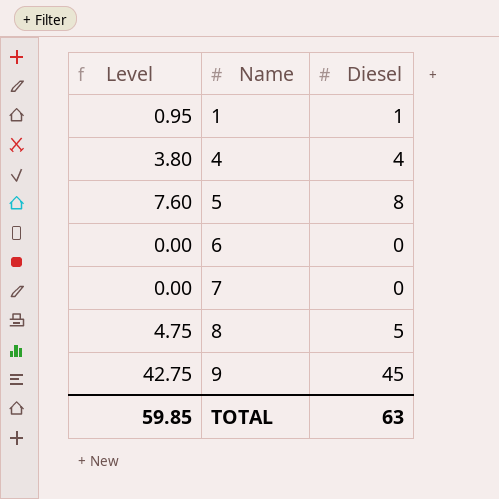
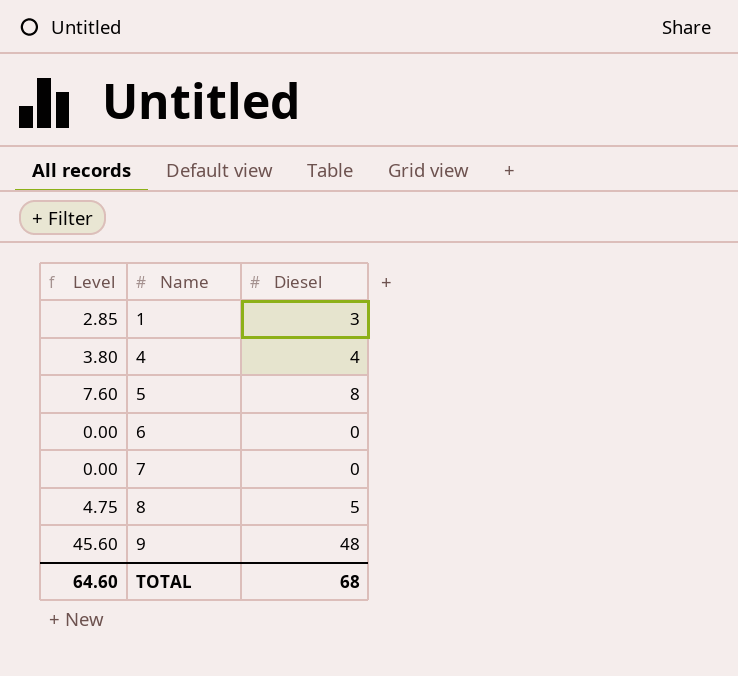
1 | Level: 0.95 -> 2.85
1 | Diesel: 1 -> 3
9 | Level: 42.75 -> 45.60
9 | Diesel: 45 -> 48
TOTAL | Level: 59.85 -> 64.60
TOTAL | Diesel: 63 -> 68

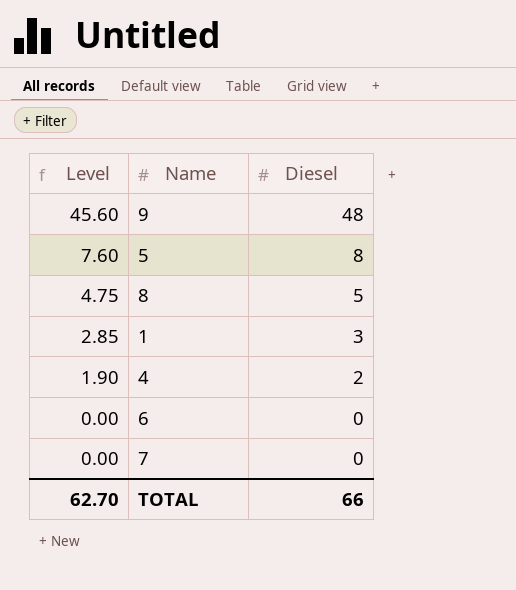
row order: Name ascending -> Level descending
4 | Level: 3.80 -> 1.90
4 | Diesel: 4 -> 2
TOTAL | Level: 64.60 -> 62.70
TOTAL | Diesel: 68 -> 66

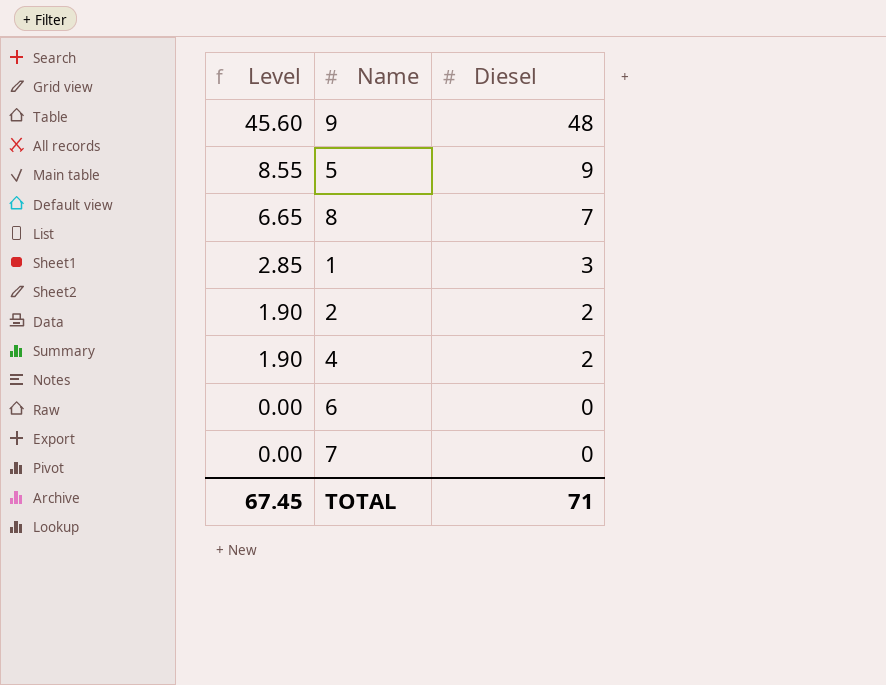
5 | Level: 7.60 -> 8.55
5 | Diesel: 8 -> 9
8 | Level: 4.75 -> 6.65
8 | Diesel: 5 -> 7
row 2: none -> 1.90 | 2
TOTAL | Level: 62.70 -> 67.45
TOTAL | Diesel: 66 -> 71

